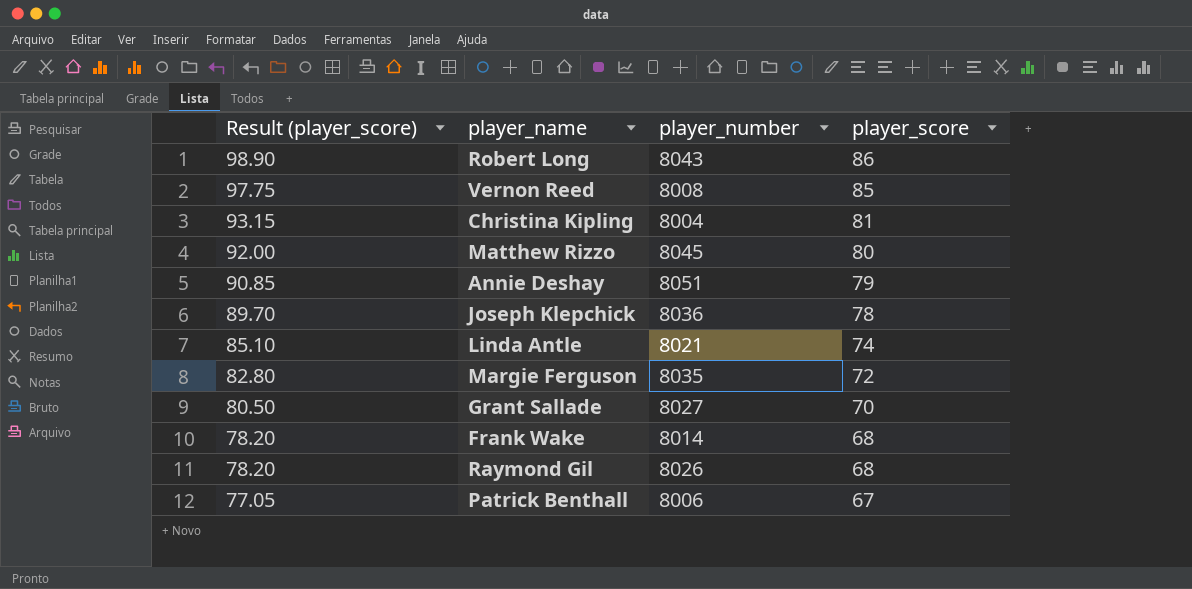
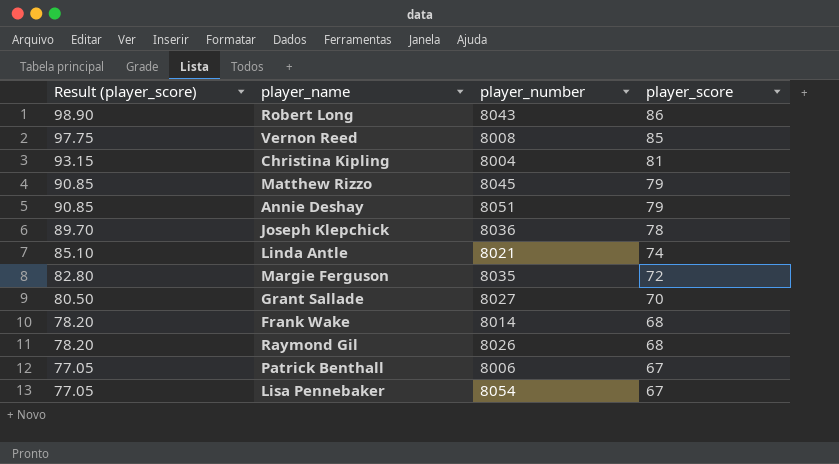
Matthew Rizzo | Result (player_score): 92.00 -> 90.85
Matthew Rizzo | player_score: 80 -> 79
row Lisa Pennebaker: none -> 77.05 | 8054 | 67

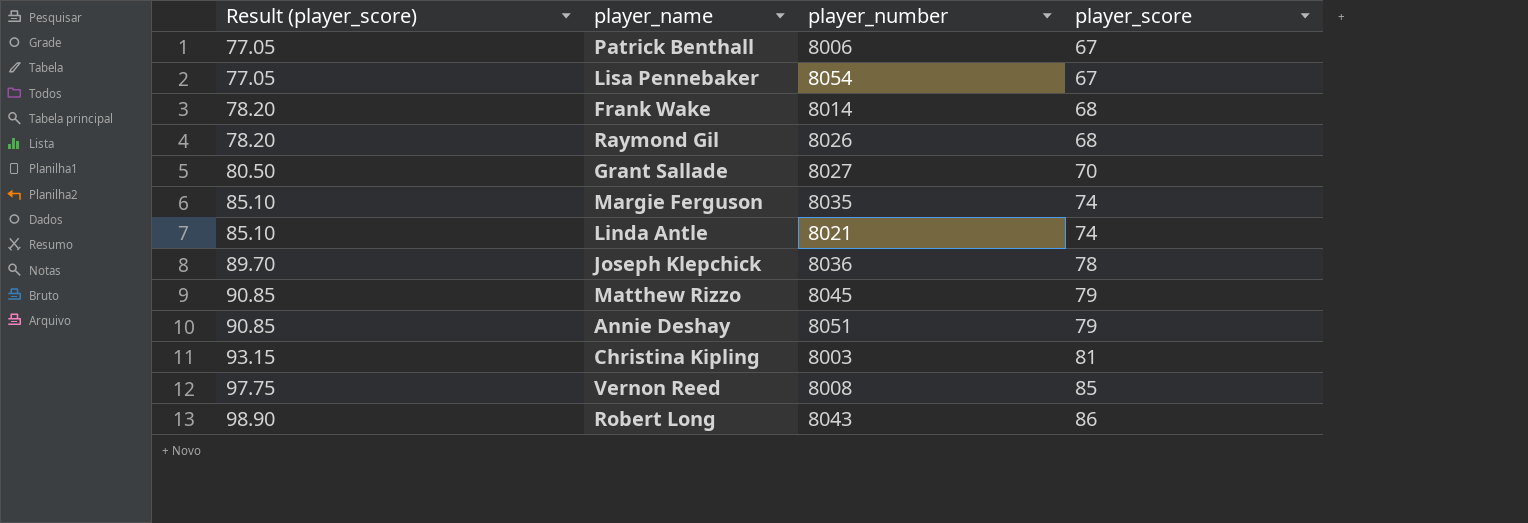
row order: Result (player_score) descending -> Result (player_score) ascending
Margie Ferguson | Result (player_score): 82.80 -> 85.10
Margie Ferguson | player_score: 72 -> 74
Christina Kipling | player_number: 8004 -> 8003

